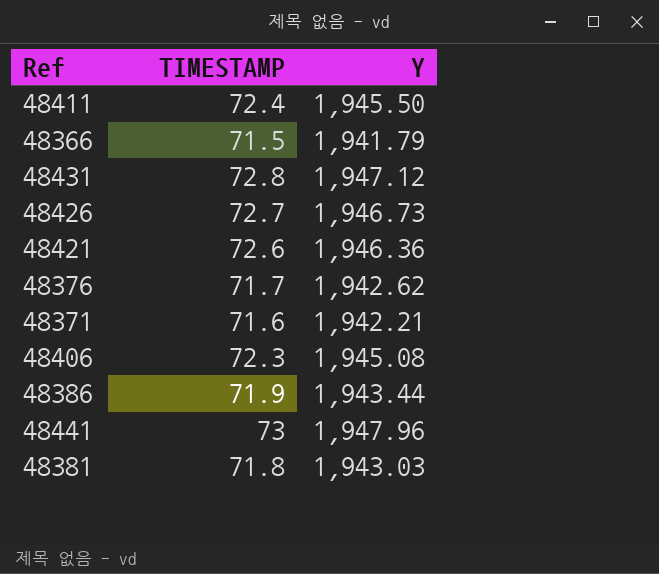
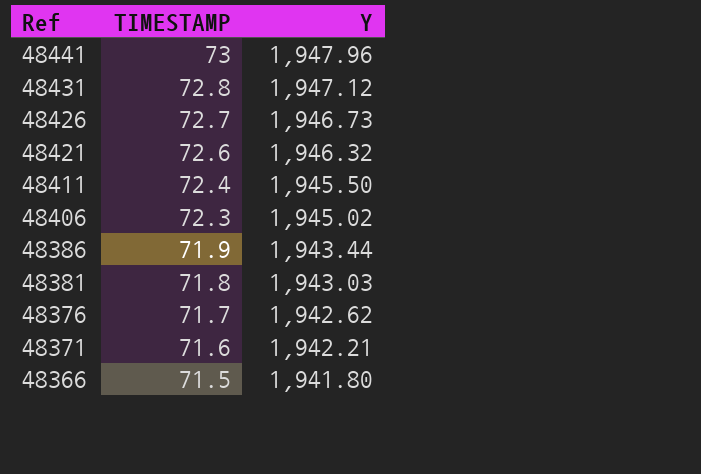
row order: none -> Ref descending
48421 | Y: 1,946.36 -> 1,946.32
48406 | Y: 1,945.08 -> 1,945.02
48366 | Y: 1,941.79 -> 1,941.80

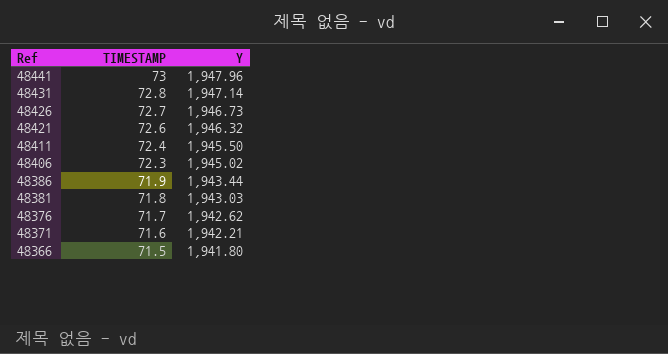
48431 | Y: 1,947.12 -> 1,947.14

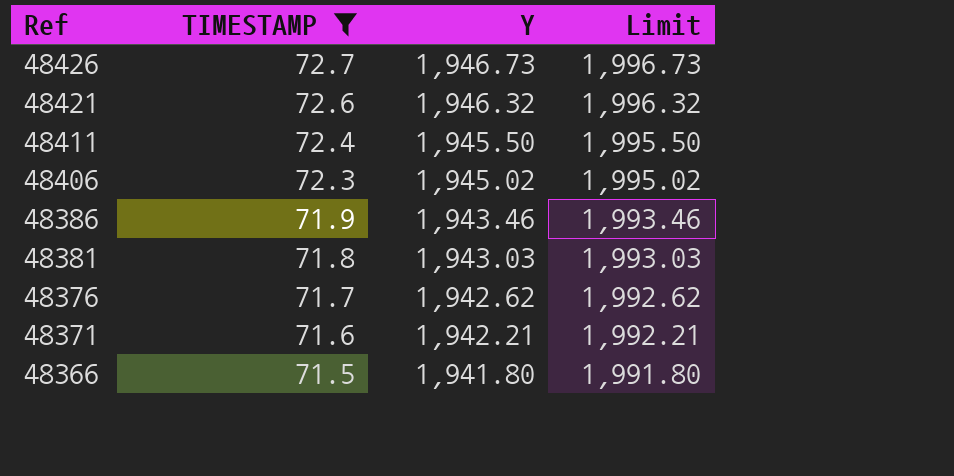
filter: none -> TIMESTAMP <= 72.7
column Limit | formula: none -> [Y] + 50
48386 | Y: 1,943.44 -> 1,943.46

